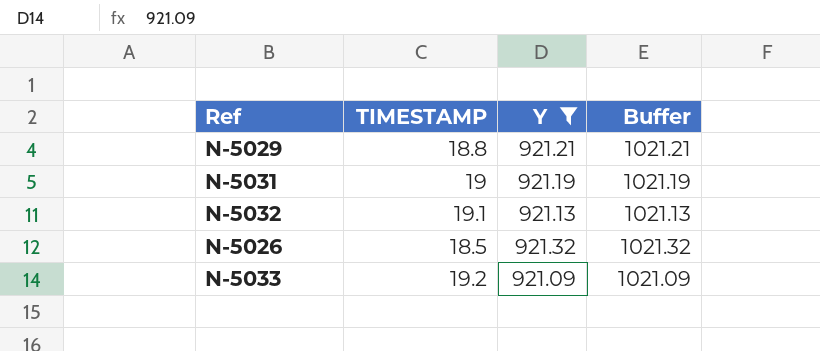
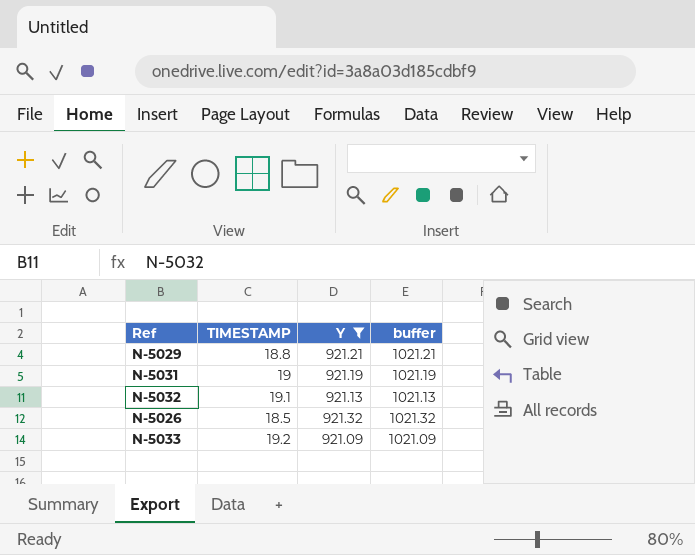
column name: Buffer -> buffer

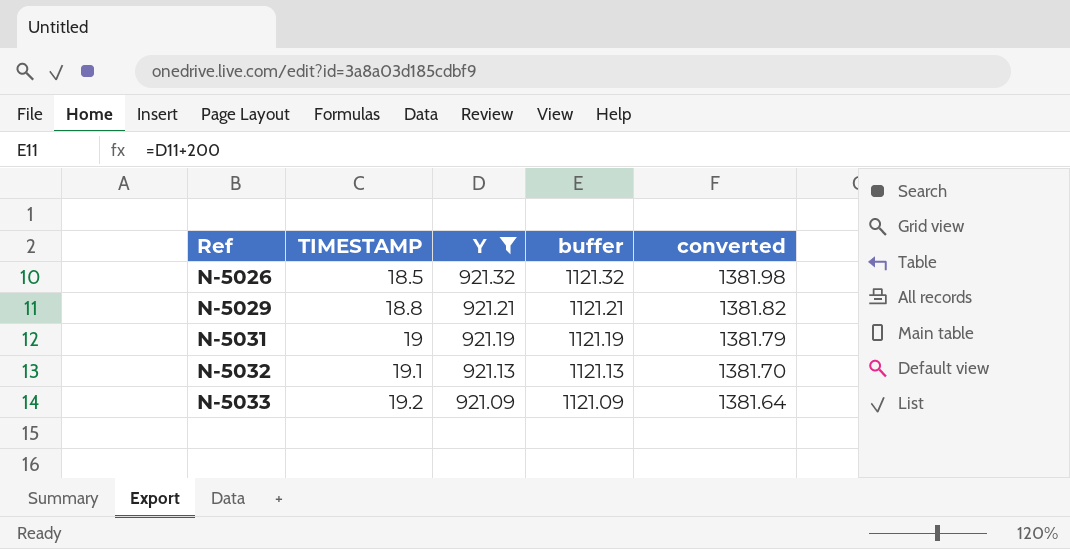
row order: none -> Ref ascending
column buffer | formula: [Y] + 100 -> [Y] + 200
column converted | formula: none -> [Y] * 1.5

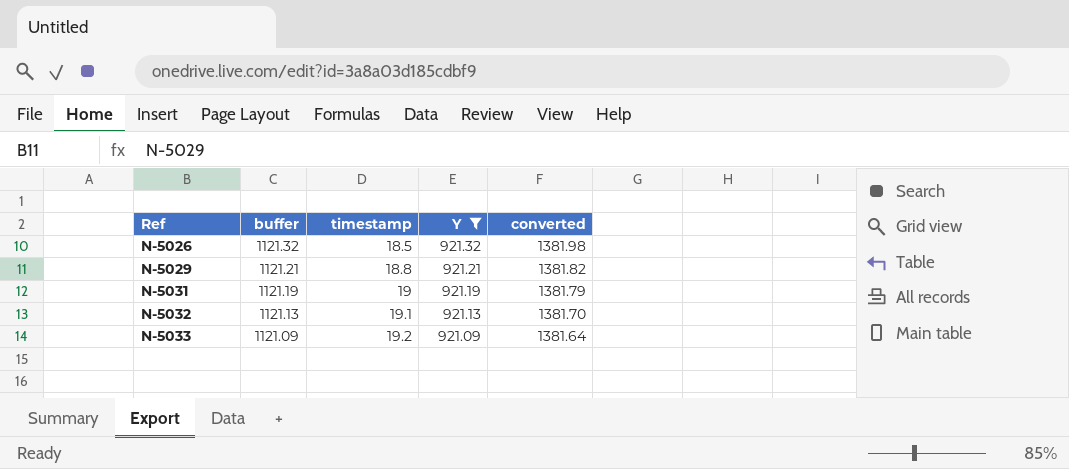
column buffer | position: 4 -> 2
column name: TIMESTAMP -> timestamp

